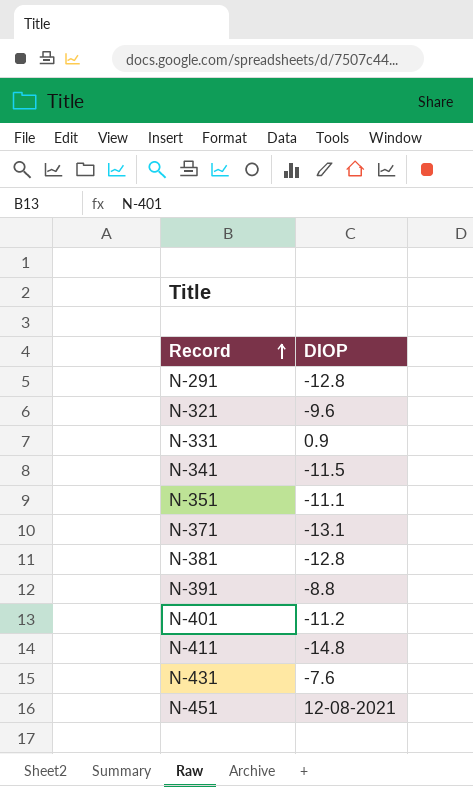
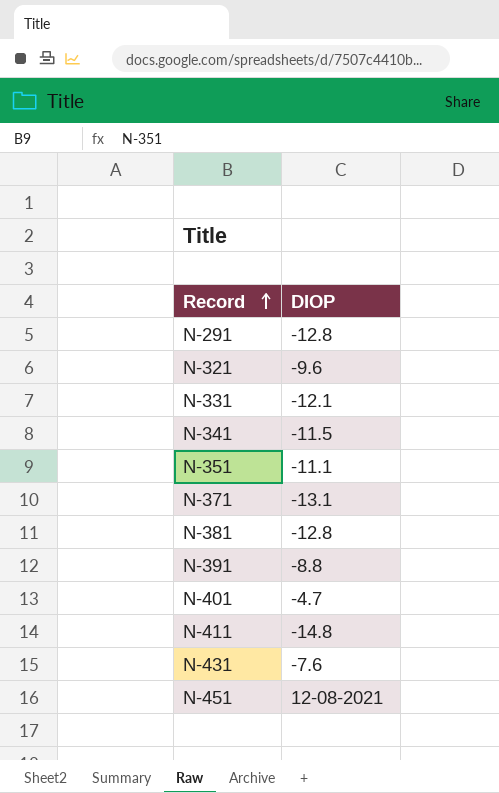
N-331 | DIOP: 0.9 -> -12.1
N-401 | DIOP: -11.2 -> -4.7

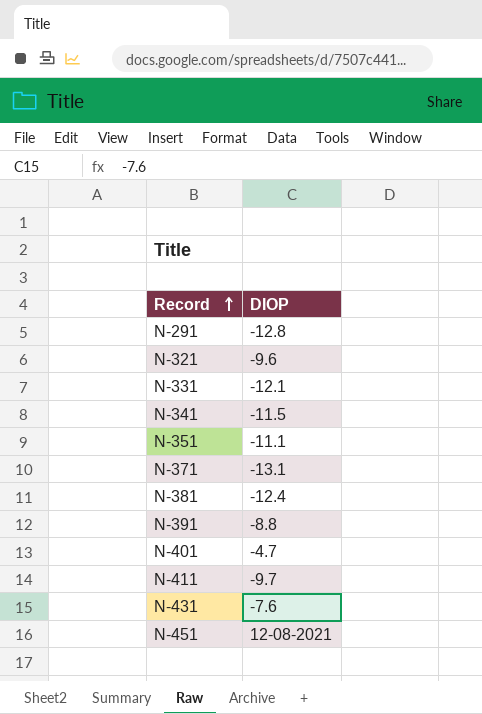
N-381 | DIOP: -12.8 -> -12.4
N-411 | DIOP: -14.8 -> -9.7

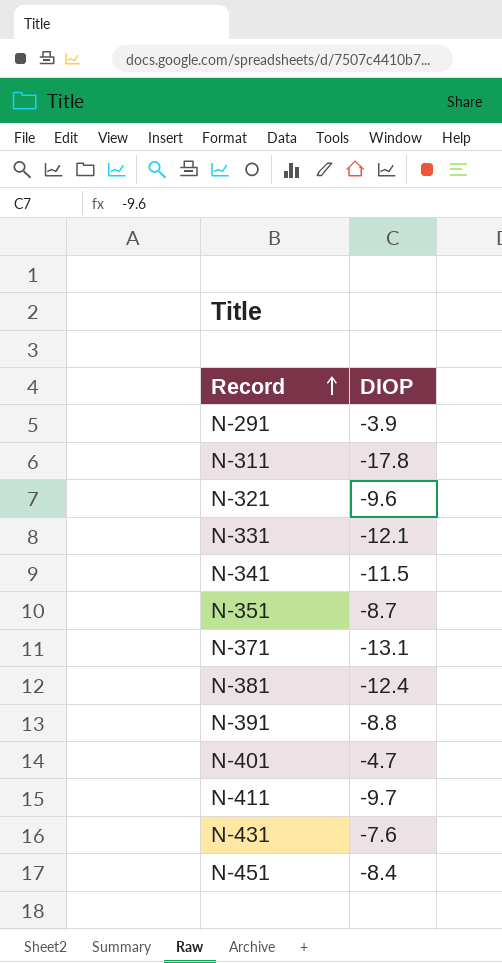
N-291 | DIOP: -12.8 -> -3.9
row N-311: none -> -17.8
N-351 | DIOP: -11.1 -> -8.7
N-451 | DIOP: 12-08-2021 -> -8.4

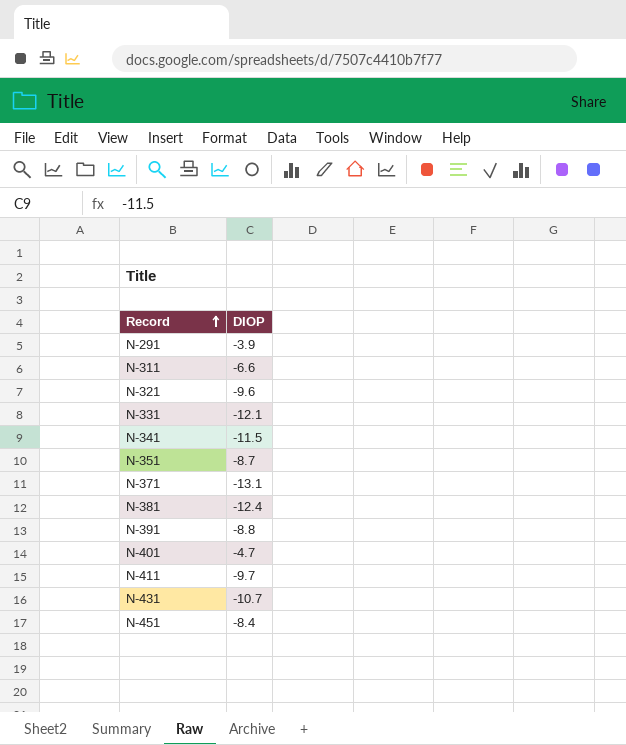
N-311 | DIOP: -17.8 -> -6.6
N-431 | DIOP: -7.6 -> -10.7

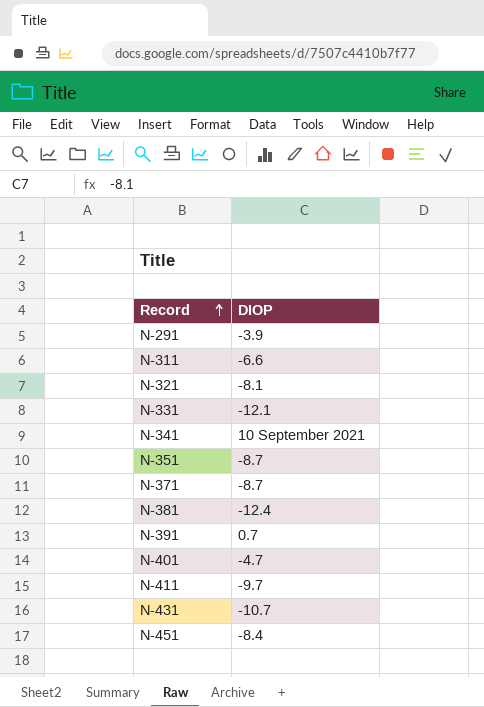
N-321 | DIOP: -9.6 -> -8.1
N-341 | DIOP: -11.5 -> 10 September 2021
N-371 | DIOP: -13.1 -> -8.7
N-391 | DIOP: -8.8 -> 0.7

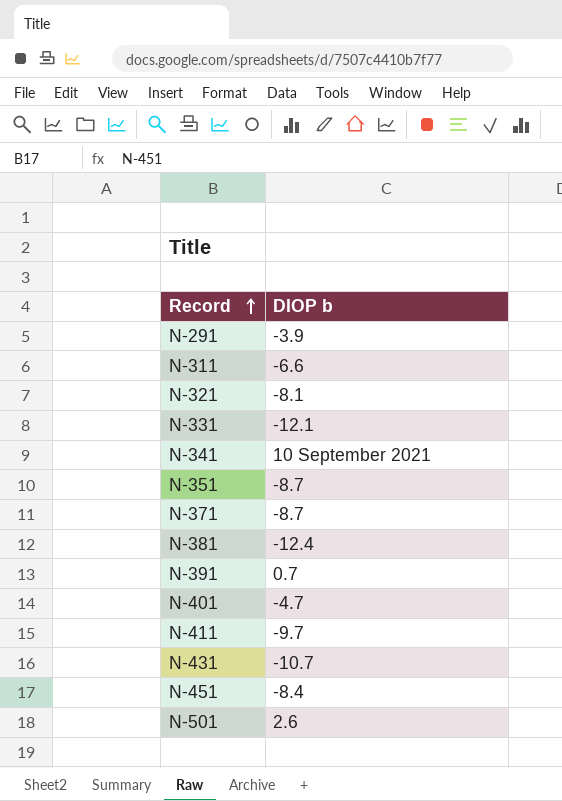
column name: DIOP -> DIOP b
row N-501: none -> 2.6

